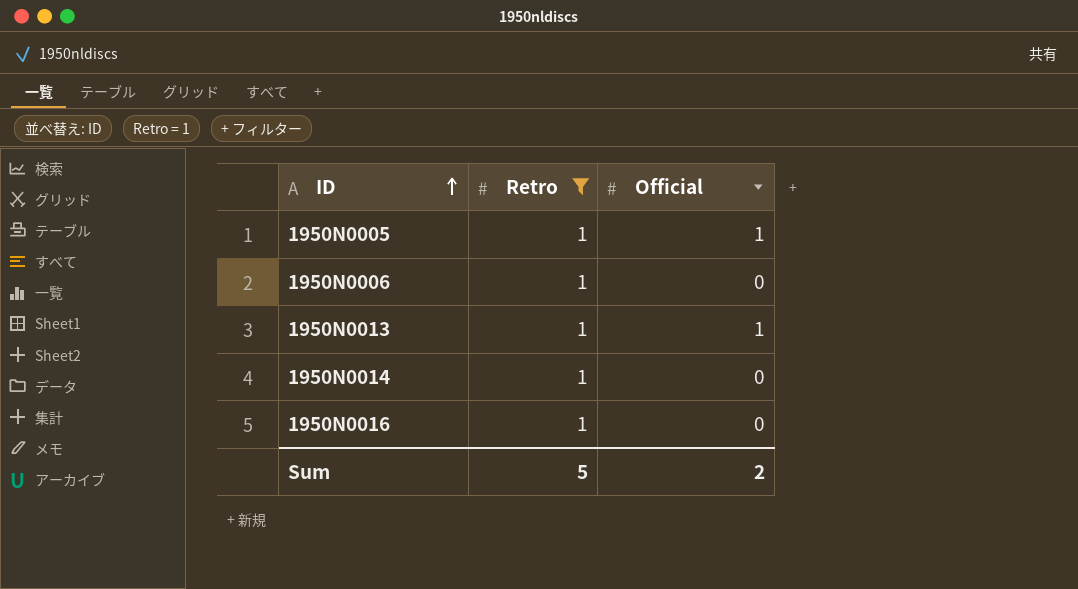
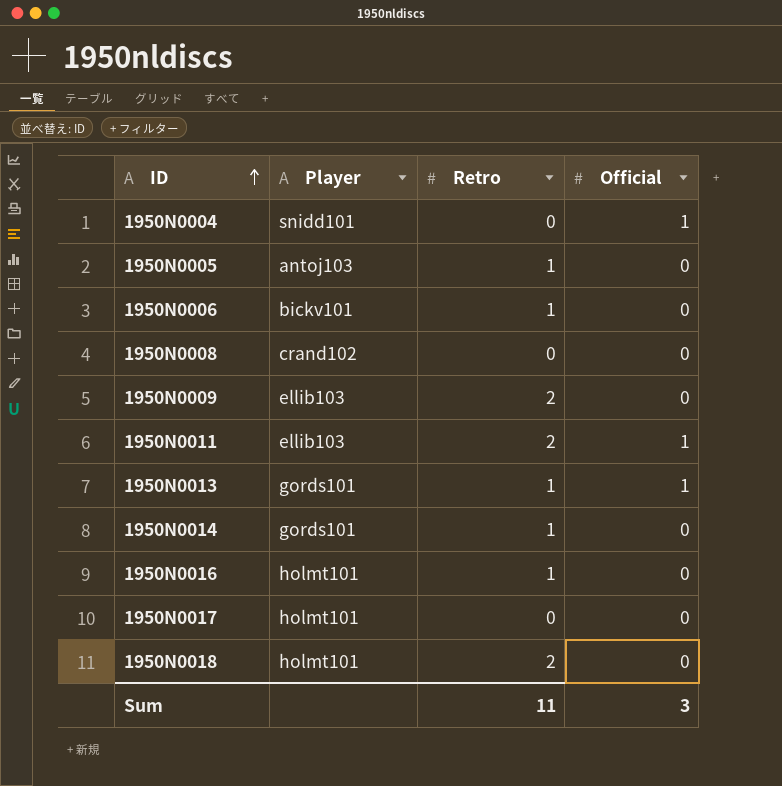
filter: Retro = 1 -> none
column Player | position: none -> 2
1950N0005 | Official: 1 -> 0
Sum | Retro: 5 -> 11
Sum | Official: 2 -> 3

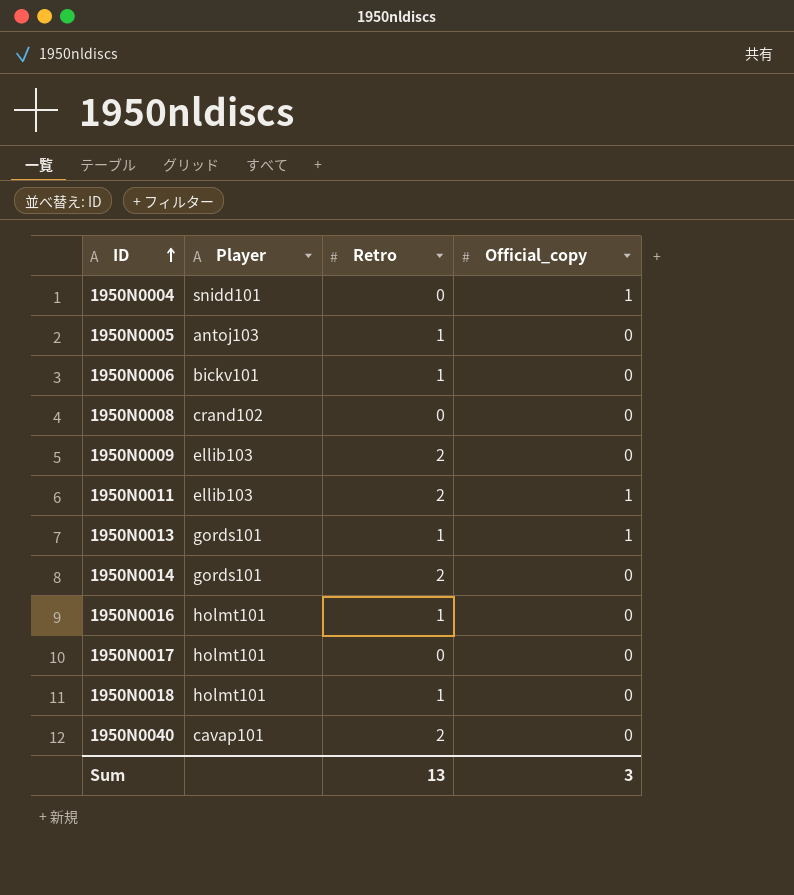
column name: Official -> Official_copy
1950N0014 | Retro: 1 -> 2
1950N0018 | Retro: 2 -> 1
row 1950N0040: none -> cavap101 | 2 | 0
Sum | Retro: 11 -> 13

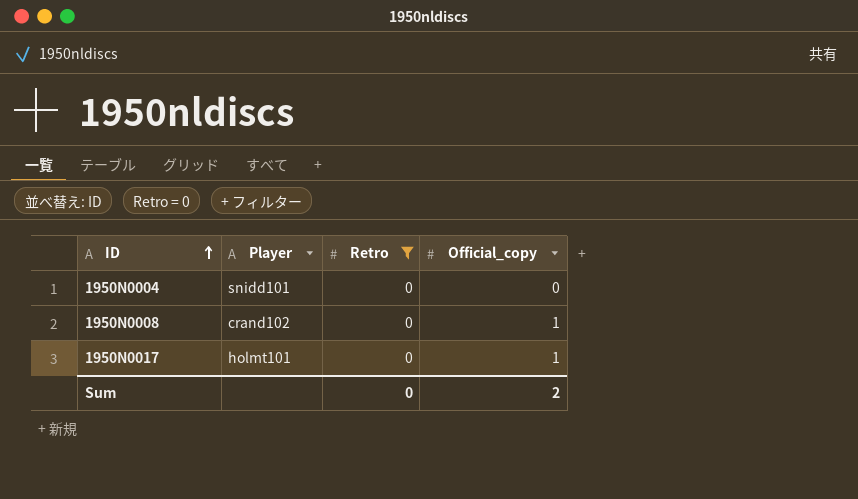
filter: none -> Retro = 0
1950N0004 | Official_copy: 1 -> 0
1950N0008 | Official_copy: 0 -> 1
1950N0017 | Official_copy: 0 -> 1
Sum | Retro: 13 -> 0
Sum | Official_copy: 3 -> 2

